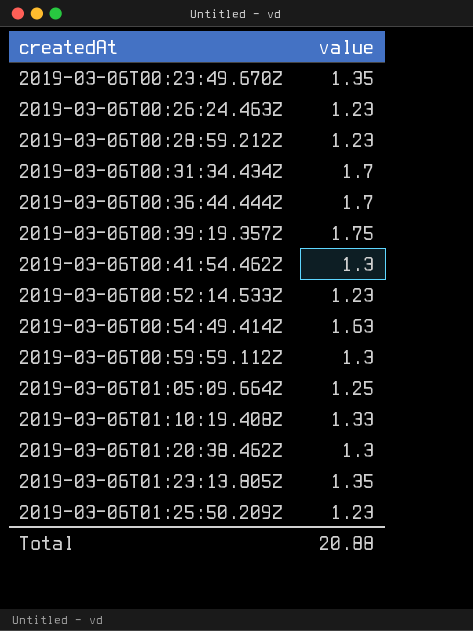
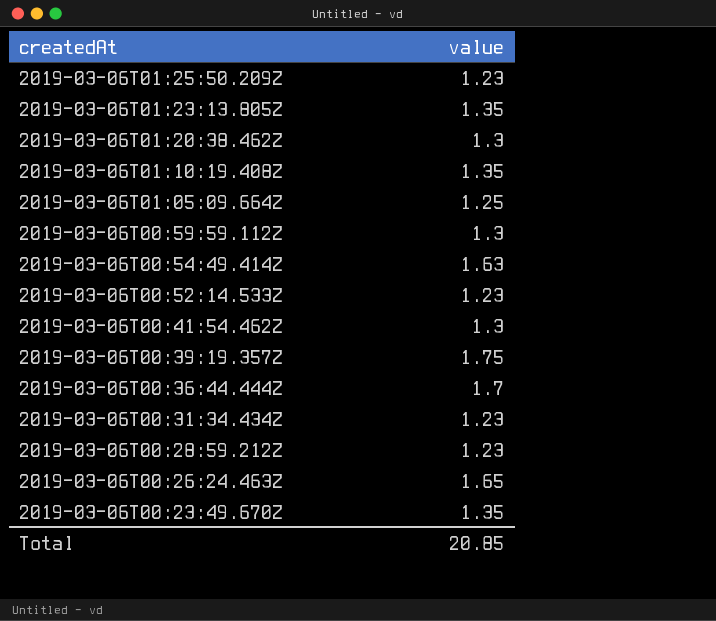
row order: createdAt ascending -> createdAt descending
2019-03-06T01:10:19.408Z | value: 1.33 -> 1.35
2019-03-06T00:31:34.434Z | value: 1.7 -> 1.23
2019-03-06T00:26:24.463Z | value: 1.23 -> 1.65
Total | value: 20.88 -> 20.85

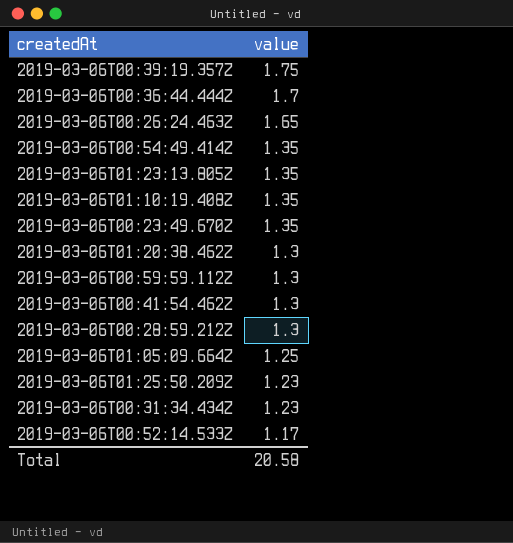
row order: createdAt descending -> value descending
2019-03-06T00:54:49.414Z | value: 1.63 -> 1.35
2019-03-06T00:28:59.212Z | value: 1.23 -> 1.3
2019-03-06T00:52:14.533Z | value: 1.23 -> 1.17
Total | value: 20.85 -> 20.58

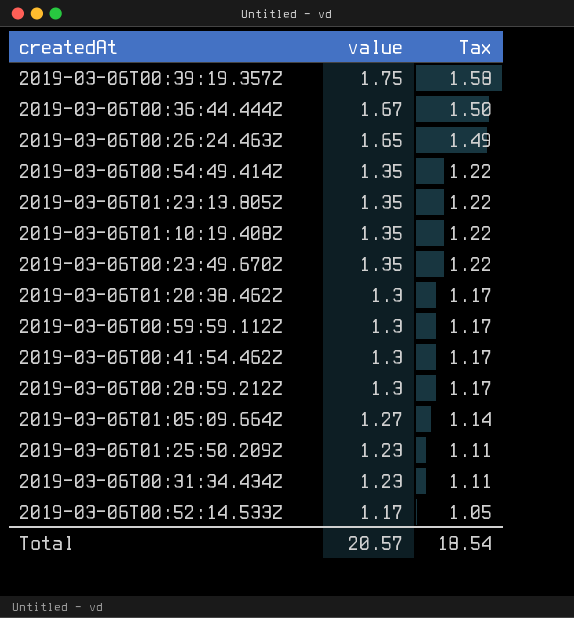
column Tax | formula: none -> [value] * 0.9
2019-03-06T00:36:44.444Z | value: 1.7 -> 1.67
2019-03-06T01:05:09.664Z | value: 1.25 -> 1.27
Total | value: 20.58 -> 20.57

